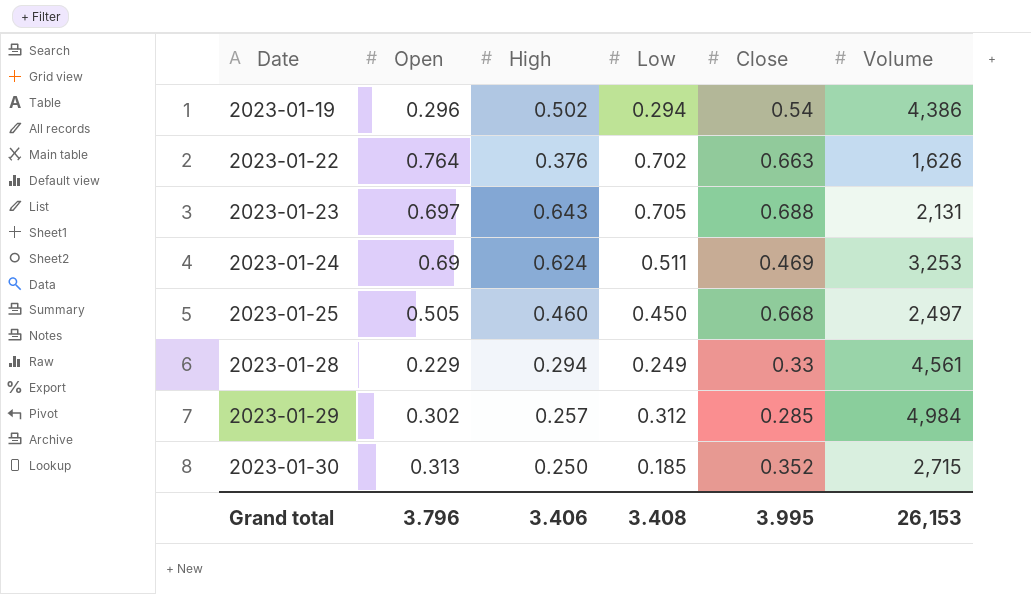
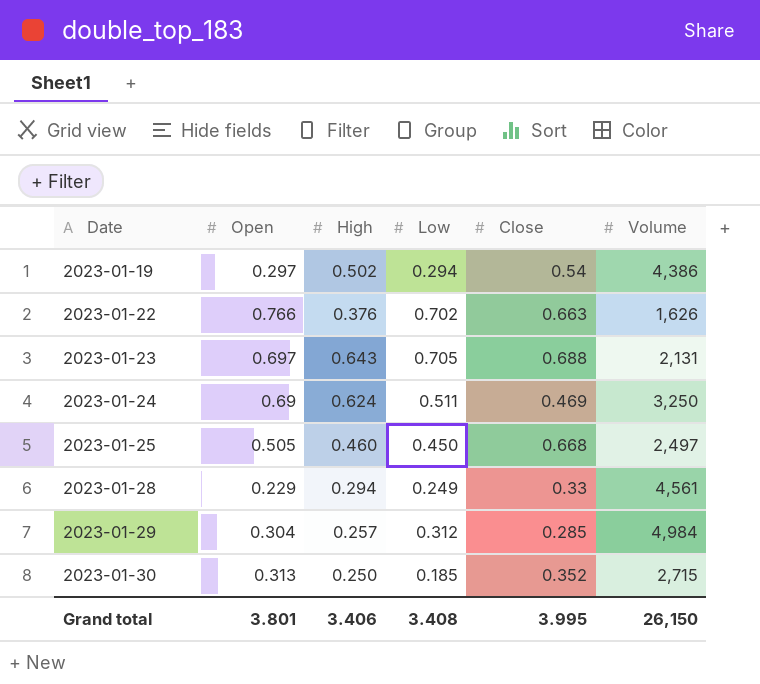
2023-01-19 | Open: 0.296 -> 0.297
2023-01-22 | Open: 0.764 -> 0.766
2023-01-24 | Volume: 3,253 -> 3,250
2023-01-29 | Open: 0.302 -> 0.304
Grand total | Open: 3.796 -> 3.801
Grand total | Volume: 26,153 -> 26,150

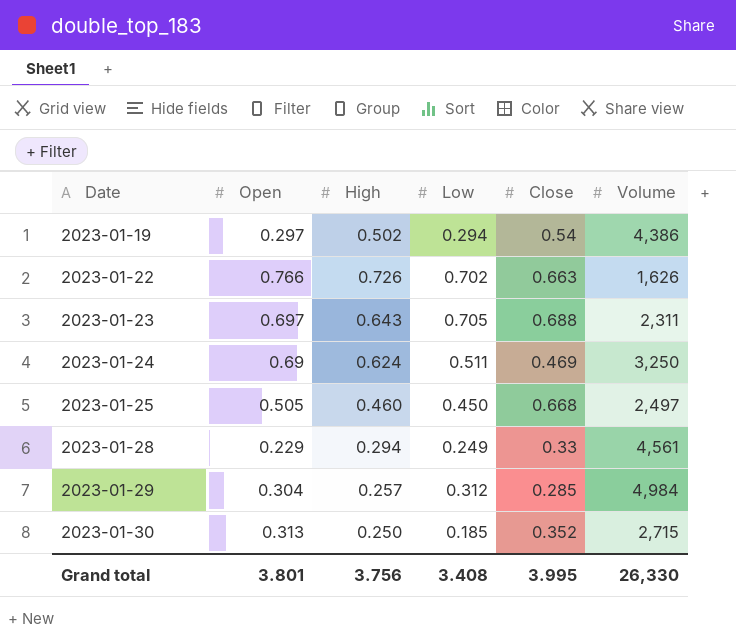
2023-01-22 | High: 0.376 -> 0.726
2023-01-23 | Volume: 2,131 -> 2,311
Grand total | High: 3.406 -> 3.756
Grand total | Volume: 26,150 -> 26,330

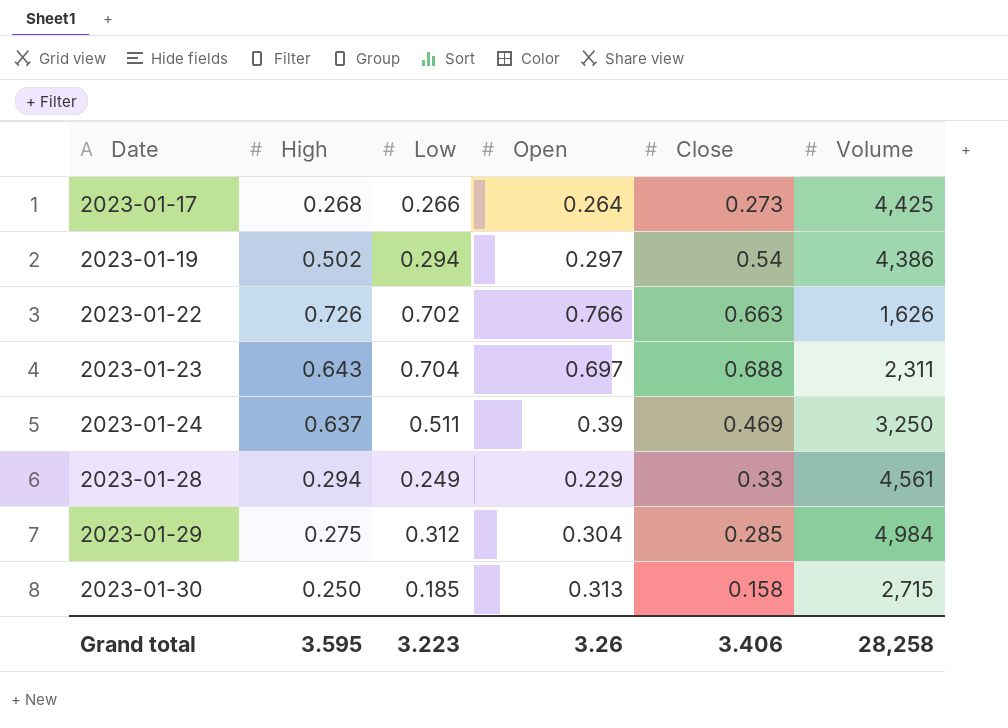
column Open | position: 2 -> 4
row 2023-01-25: 0.505 | 0.460 | 0.450 | 0.668 | 2,497 -> none
row 2023-01-17: none -> 0.268 | 0.266 | 0.264 | 0.273 | 4,425
2023-01-23 | Low: 0.705 -> 0.704
2023-01-24 | High: 0.624 -> 0.637
2023-01-24 | Open: 0.69 -> 0.39
2023-01-29 | High: 0.257 -> 0.275
2023-01-30 | Close: 0.352 -> 0.158
Grand total | High: 3.756 -> 3.595
Grand total | Low: 3.408 -> 3.223
Grand total | Open: 3.801 -> 3.26
Grand total | Close: 3.995 -> 3.406
Grand total | Volume: 26,330 -> 28,258

